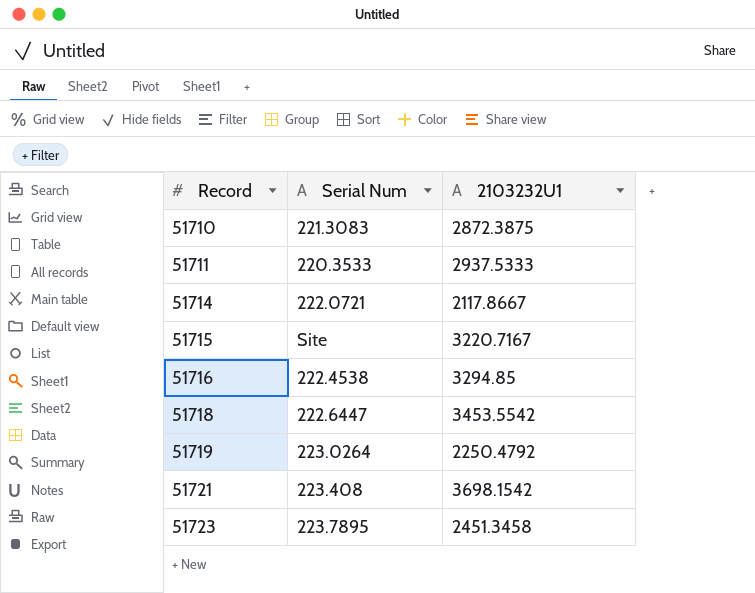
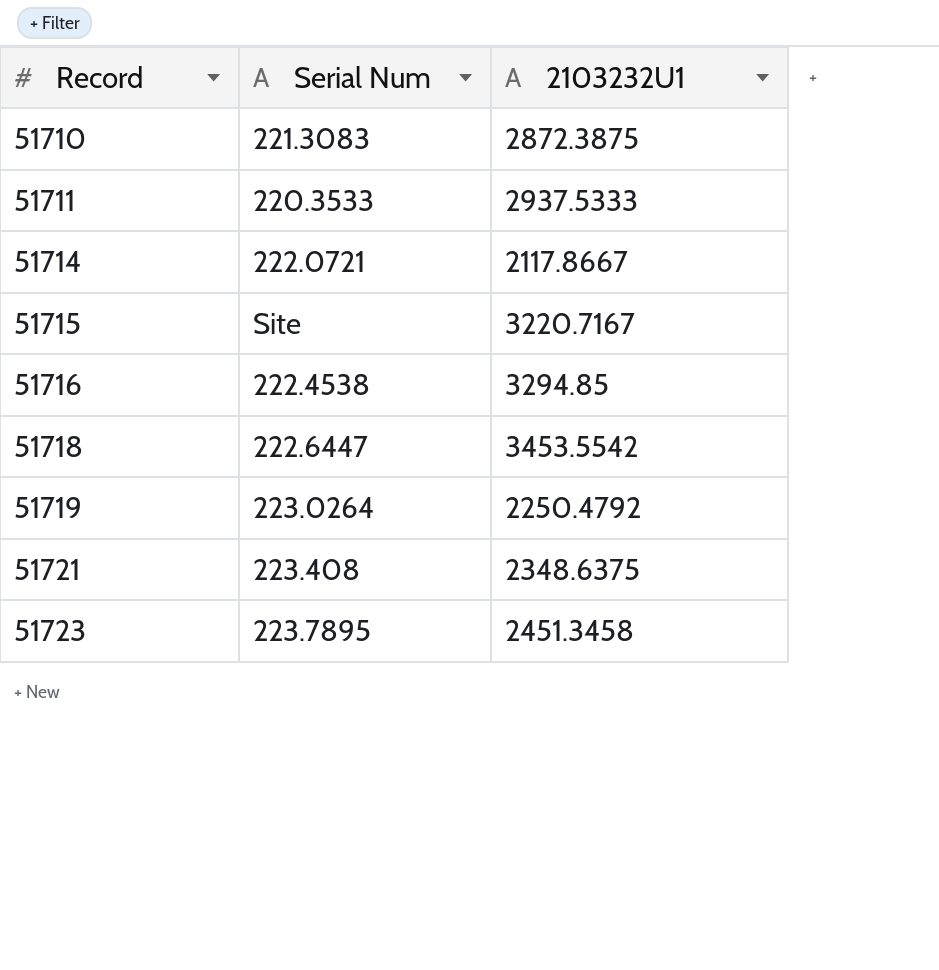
51721 | 2103232U1: 3698.1542 -> 2348.6375

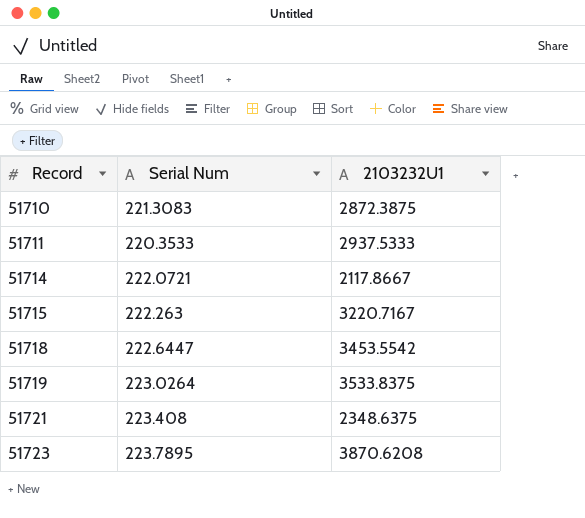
row 51716: 222.4538 | 3294.85 -> none
51715 | Serial Num: Site -> 222.263
51719 | 2103232U1: 2250.4792 -> 3533.8375
51723 | 2103232U1: 2451.3458 -> 3870.6208

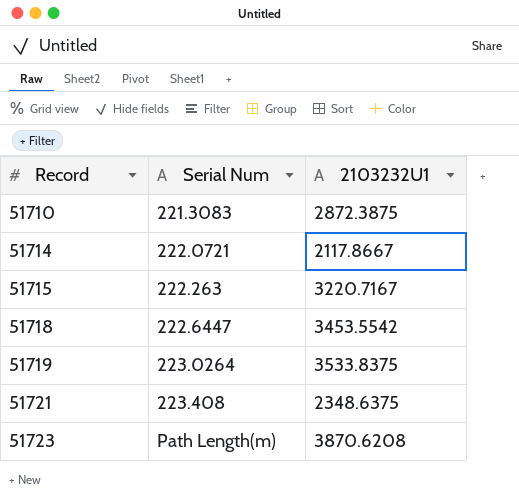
row 51711: 220.3533 | 2937.5333 -> none
51723 | Serial Num: 223.7895 -> Path Length(m)

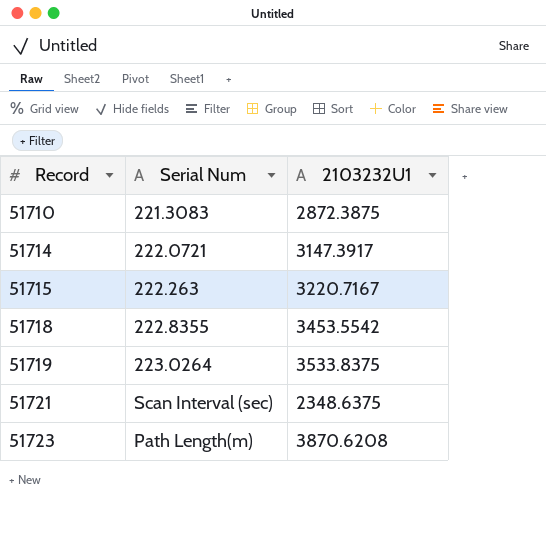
51714 | 2103232U1: 2117.8667 -> 3147.3917
51718 | Serial Num: 222.6447 -> 222.8355
51721 | Serial Num: 223.408 -> Scan Interval (sec)

